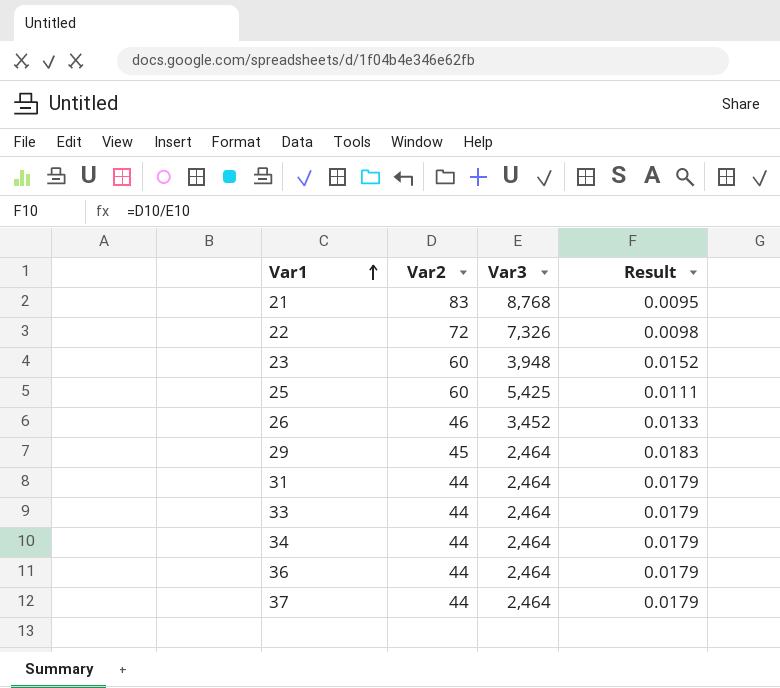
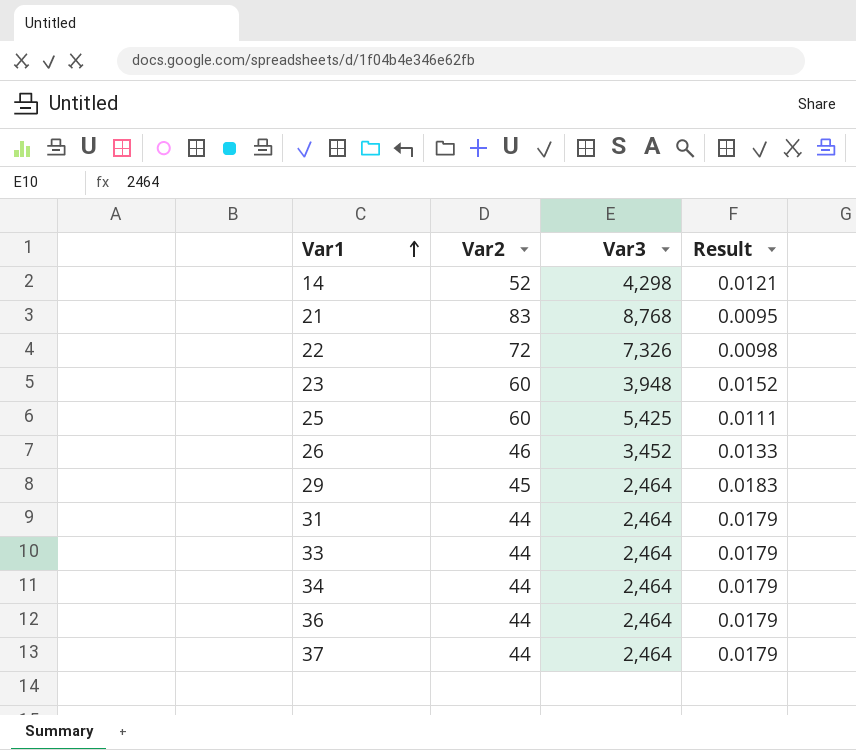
row 14: none -> 52 | 4,298 | 0.0121

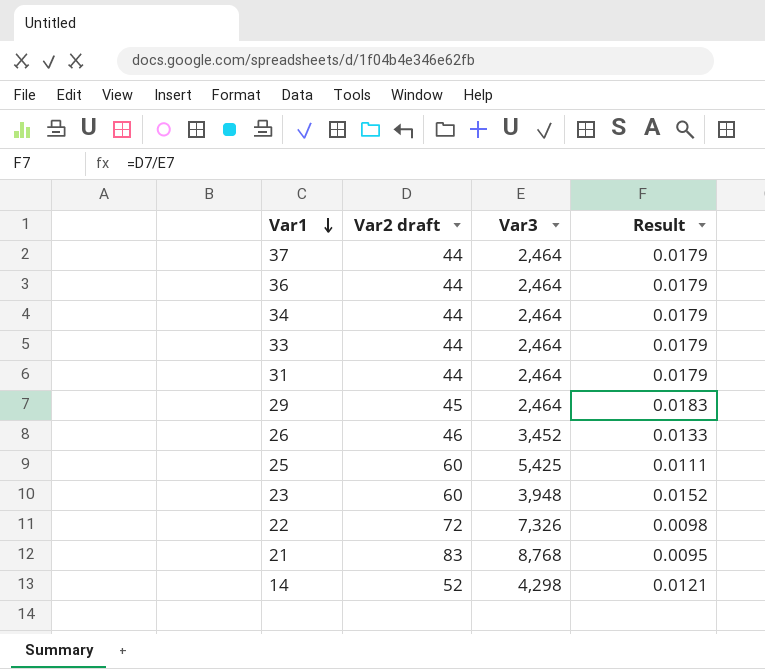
row order: Var1 ascending -> Var1 descending
column name: Var2 -> Var2 draft

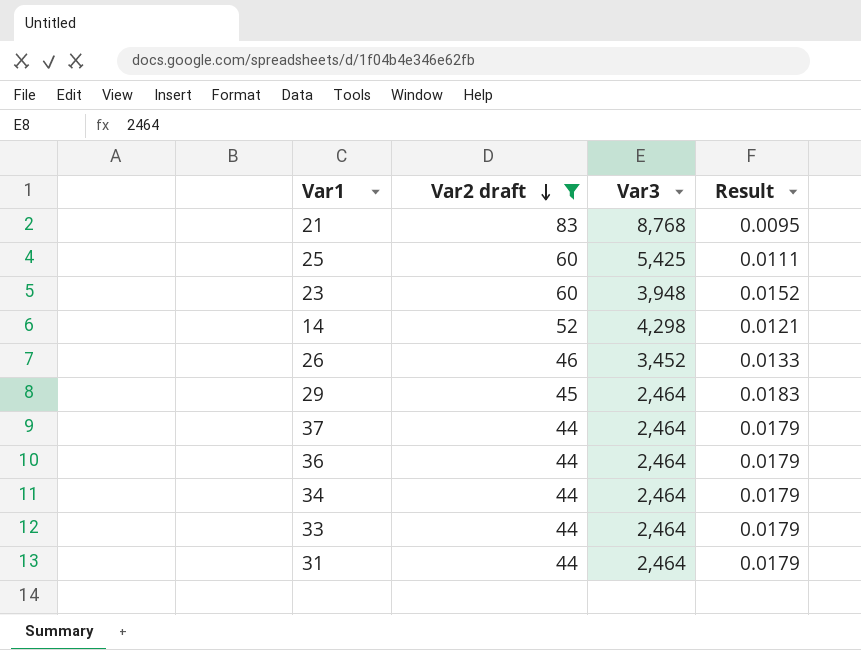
filter: none -> Var2 draft != 72
row order: Var1 descending -> Var2 draft descending

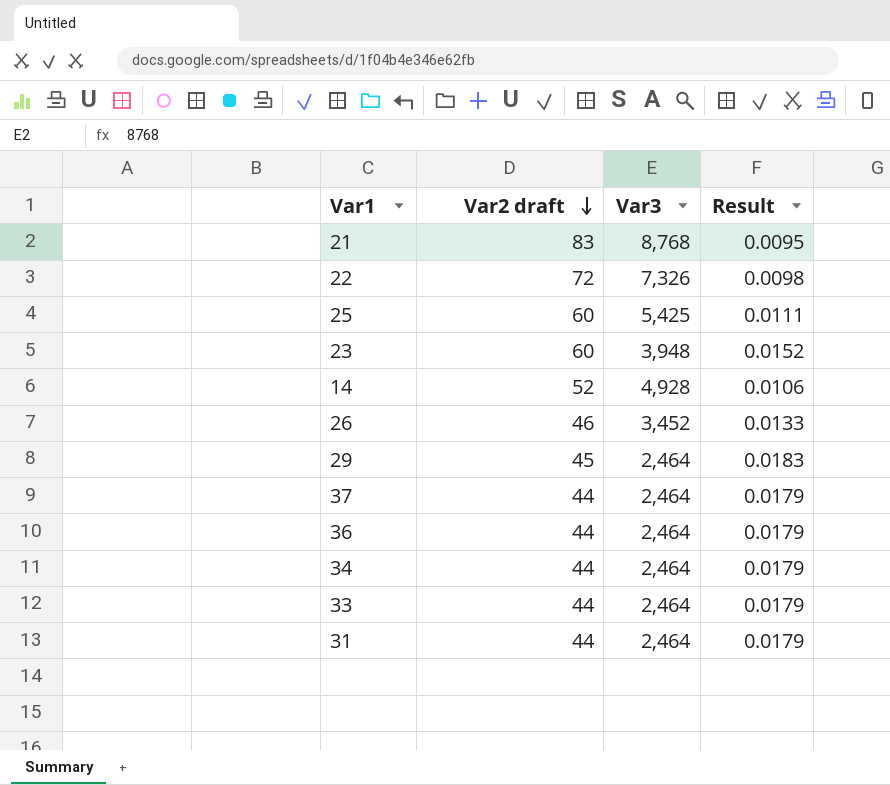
filter: Var2 draft != 72 -> none
14 | Var3: 4,298 -> 4,928
14 | Result: 0.0121 -> 0.0106

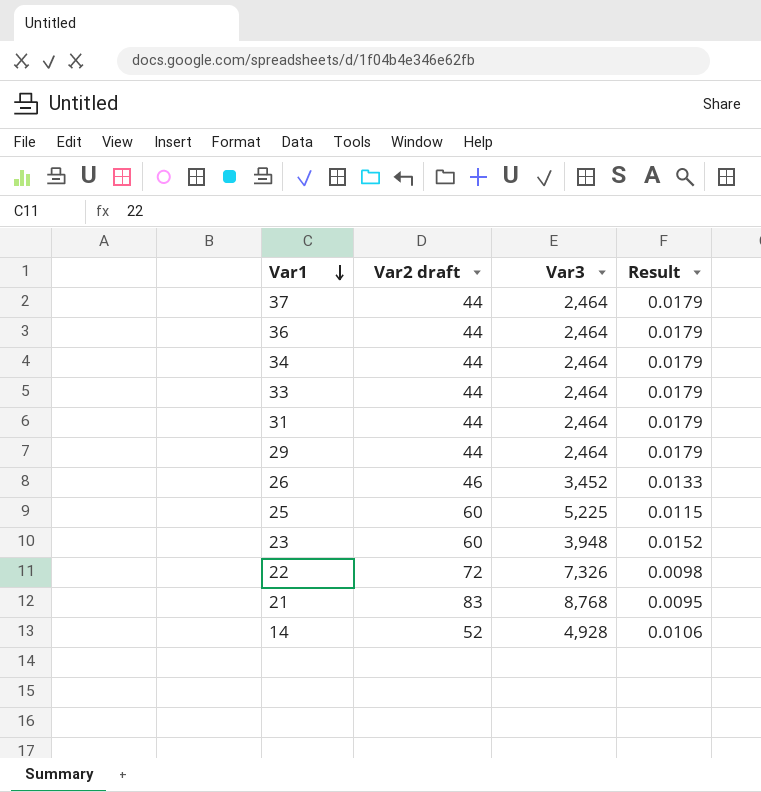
row order: Var2 draft descending -> Var1 descending
29 | Var2 draft: 45 -> 44
29 | Result: 0.0183 -> 0.0179
25 | Var3: 5,425 -> 5,225
25 | Result: 0.0111 -> 0.0115

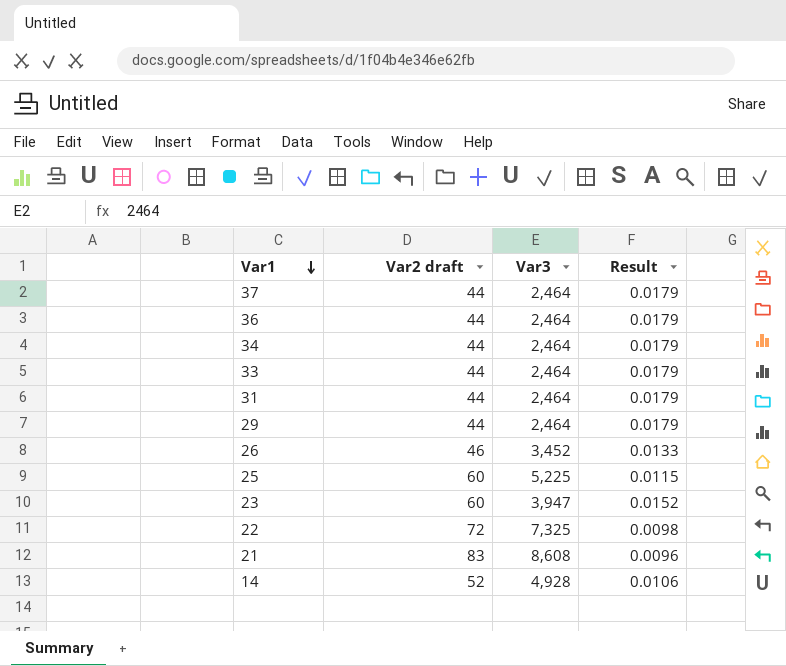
23 | Var3: 3,948 -> 3,947
22 | Var3: 7,326 -> 7,325
21 | Var3: 8,768 -> 8,608
21 | Result: 0.0095 -> 0.0096

